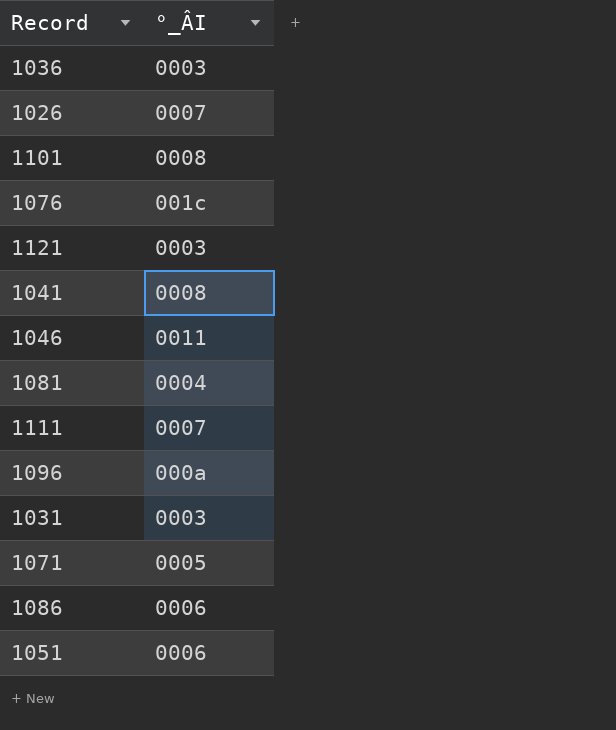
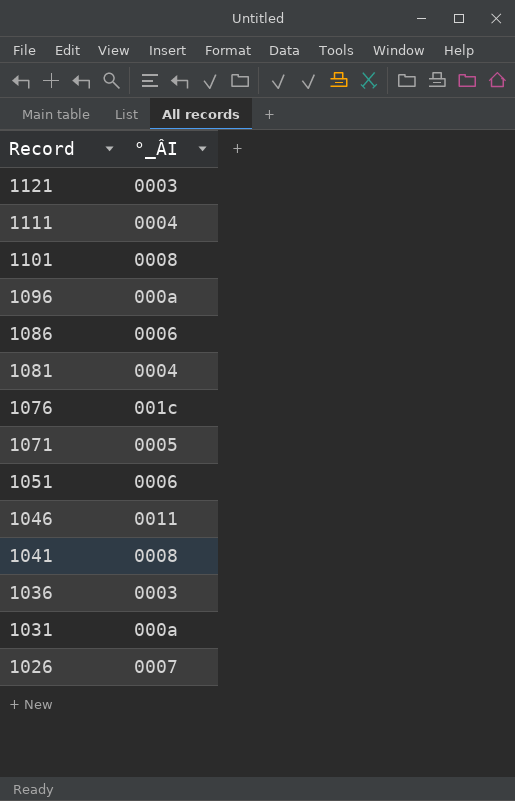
row order: none -> Record descending
1111 | °_ÂI: 0007 -> 0004
1031 | °_ÂI: 0003 -> 000a

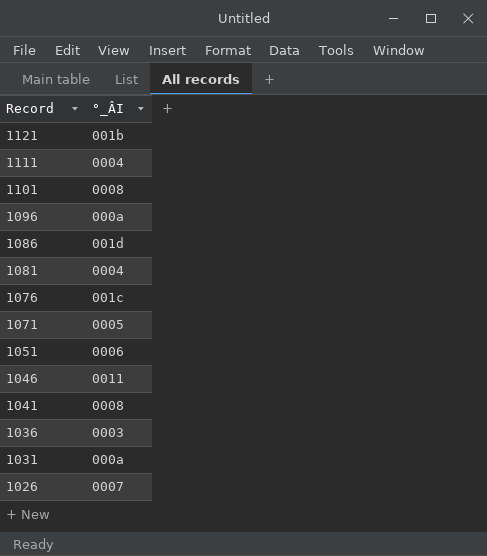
1121 | °_ÂI: 0003 -> 001b
1086 | °_ÂI: 0006 -> 001d

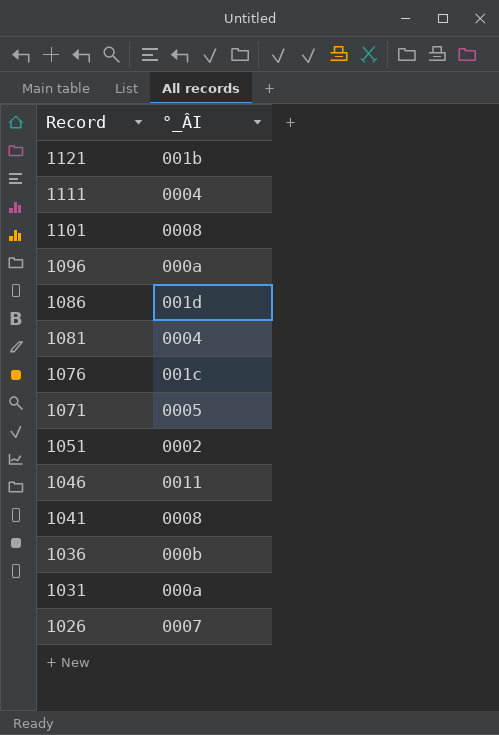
1051 | °_ÂI: 0006 -> 0002
1036 | °_ÂI: 0003 -> 000b

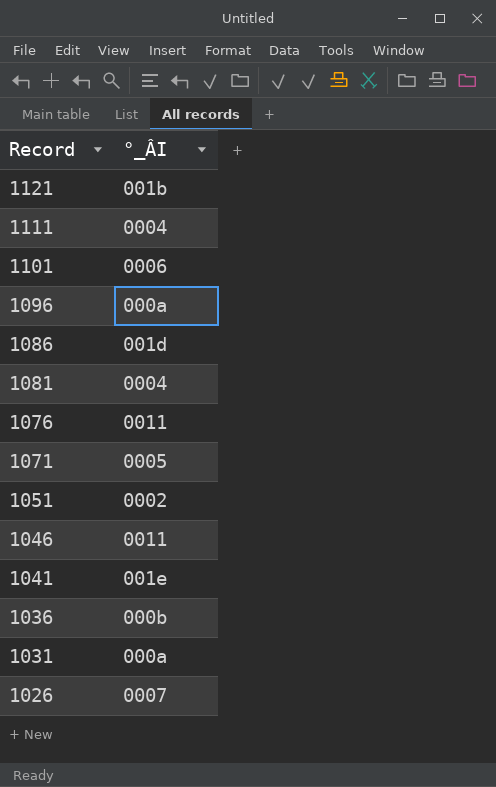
1101 | °_ÂI: 0008 -> 0006
1076 | °_ÂI: 001c -> 0011
1041 | °_ÂI: 0008 -> 001e

